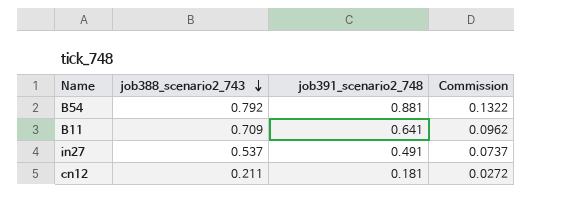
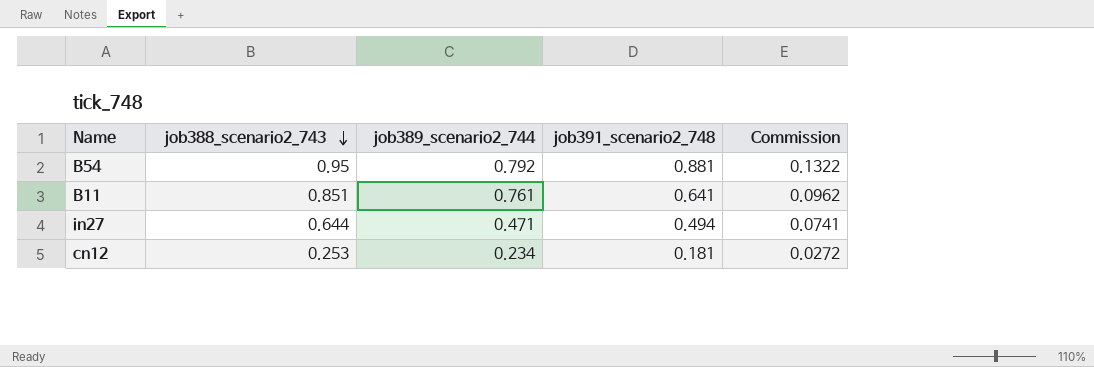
column job389_scenario2_744 | position: none -> 3
B54 | job388_scenario2_743: 0.792 -> 0.95
B11 | job388_scenario2_743: 0.709 -> 0.851
in27 | job388_scenario2_743: 0.537 -> 0.644
in27 | job391_scenario2_748: 0.491 -> 0.494
in27 | Commission: 0.0737 -> 0.0741
cn12 | job388_scenario2_743: 0.211 -> 0.253

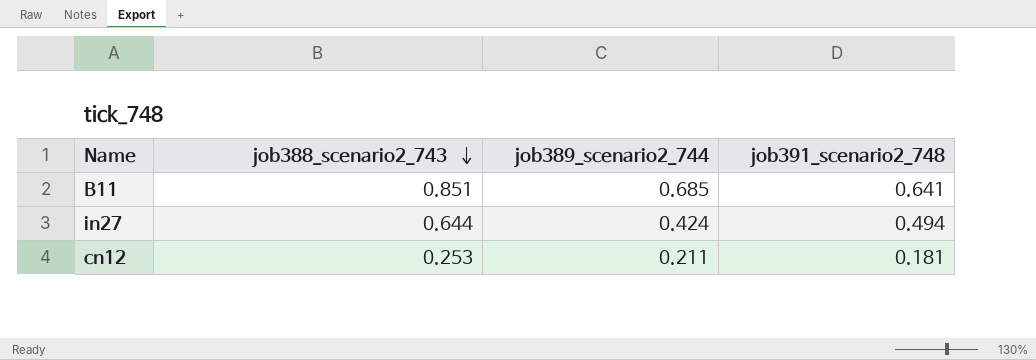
column Commission | formula: [job391_scenario2_748] * 0.15 -> none
row B54: 0.95 | 0.792 | 0.881 | 0.1322 -> none
B11 | job389_scenario2_744: 0.761 -> 0.685
in27 | job389_scenario2_744: 0.471 -> 0.424
cn12 | job389_scenario2_744: 0.234 -> 0.211

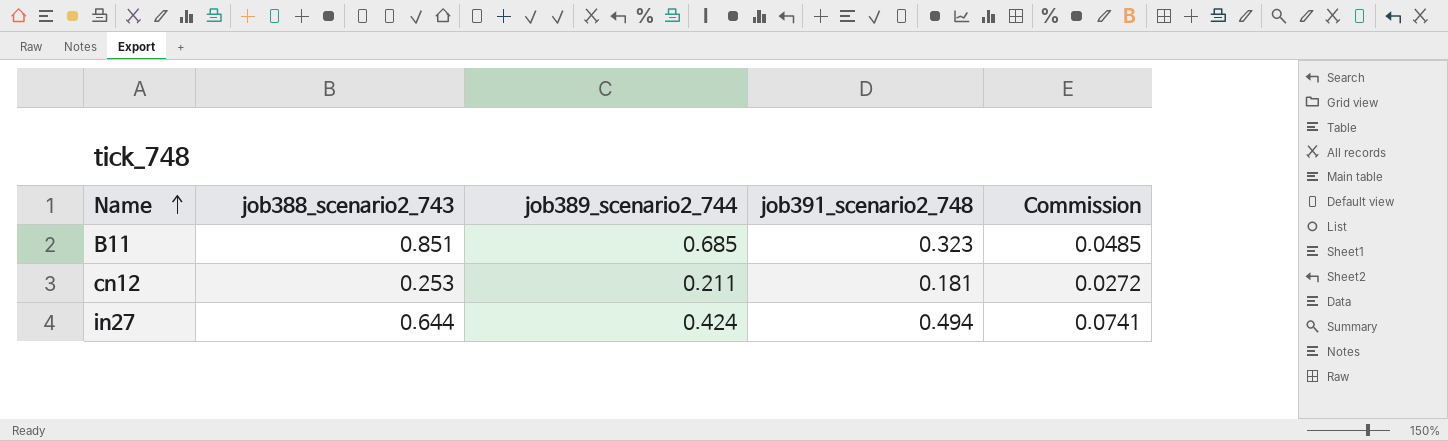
row order: job388_scenario2_743 descending -> Name ascending
column Commission | formula: none -> [job391_scenario2_748] * 0.15
B11 | job391_scenario2_748: 0.641 -> 0.323

